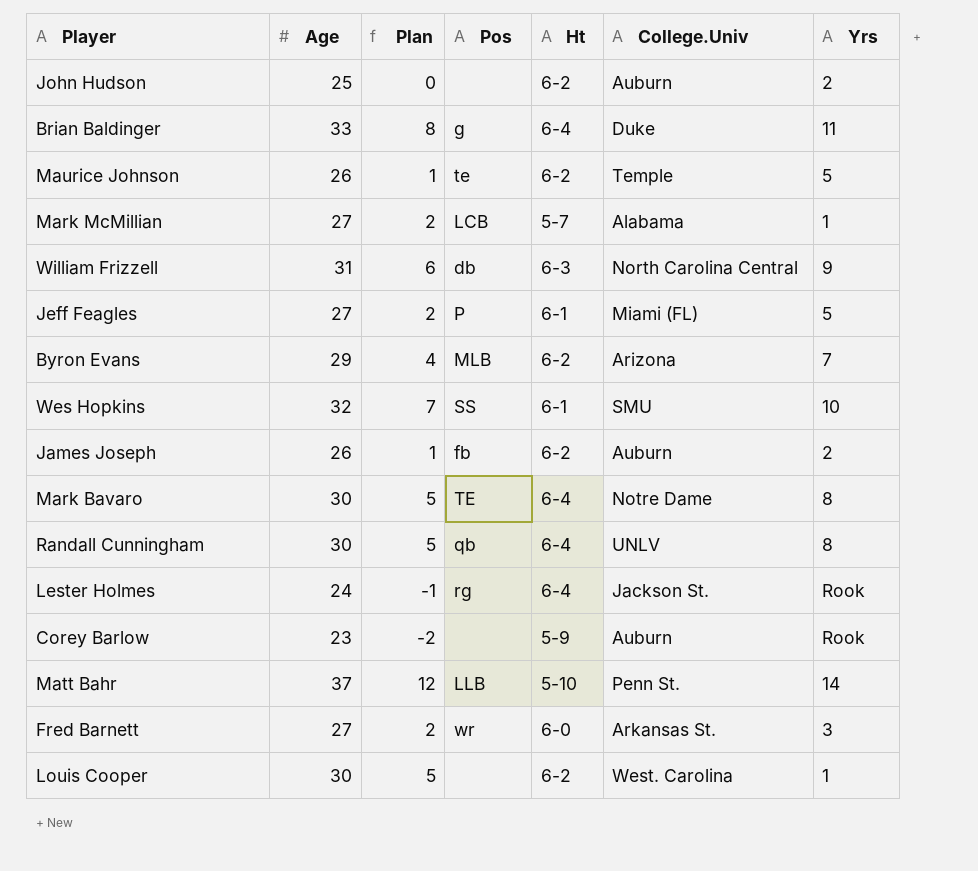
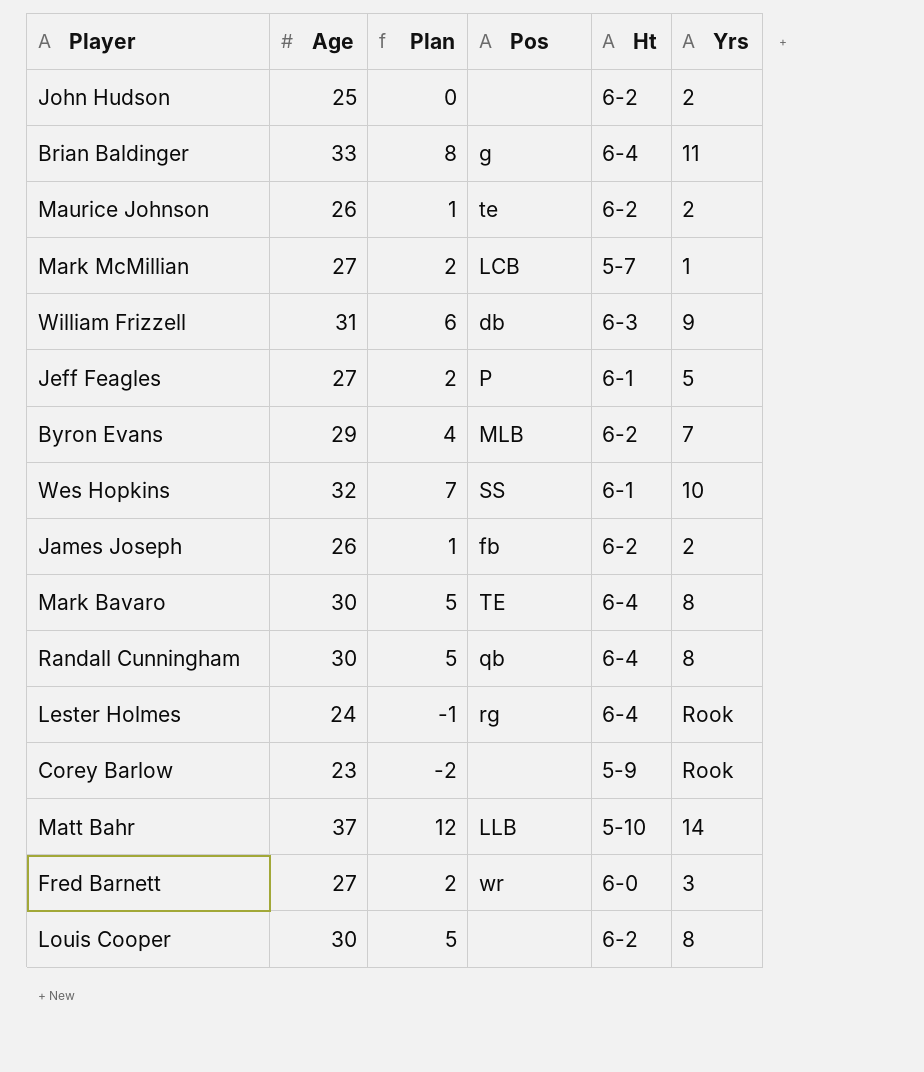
column College.Univ | position: 6 -> none
Maurice Johnson | Yrs: 5 -> 2
Louis Cooper | Yrs: 1 -> 8

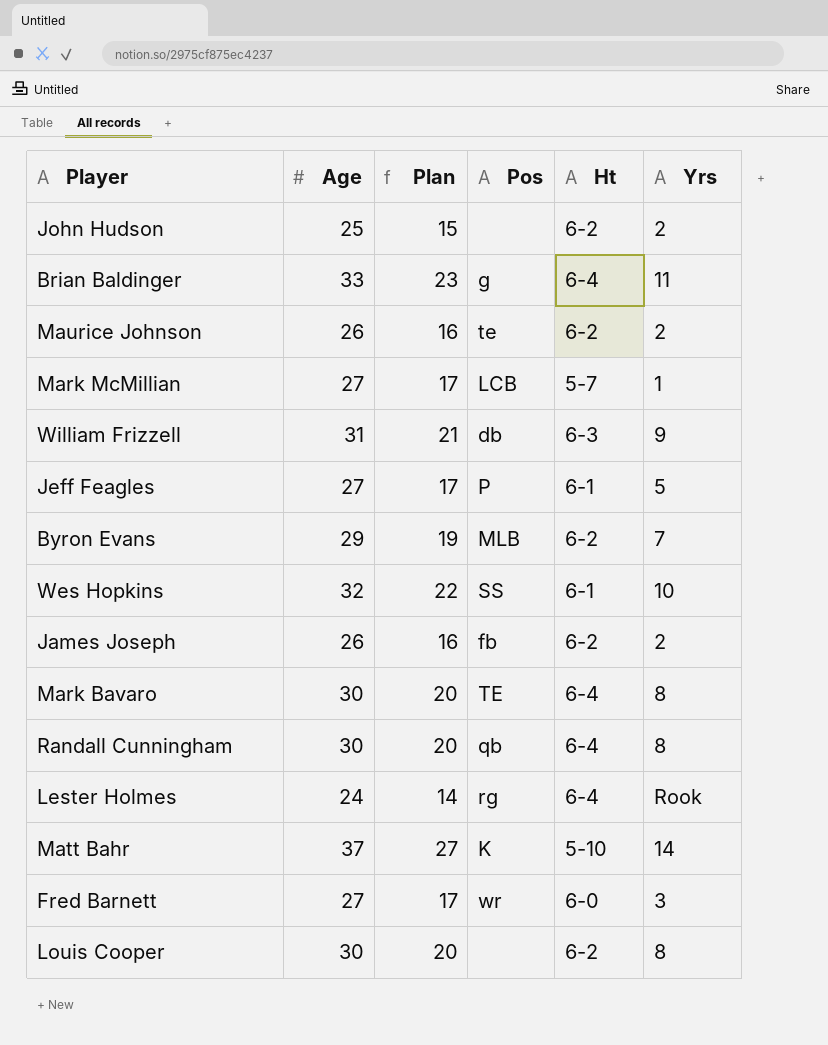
column Plan | formula: [Age] - 25 -> [Age] - 10
row Corey Barlow: 23 | -2 | none | 5-9 | Rook -> none
Matt Bahr | Pos: LLB -> K

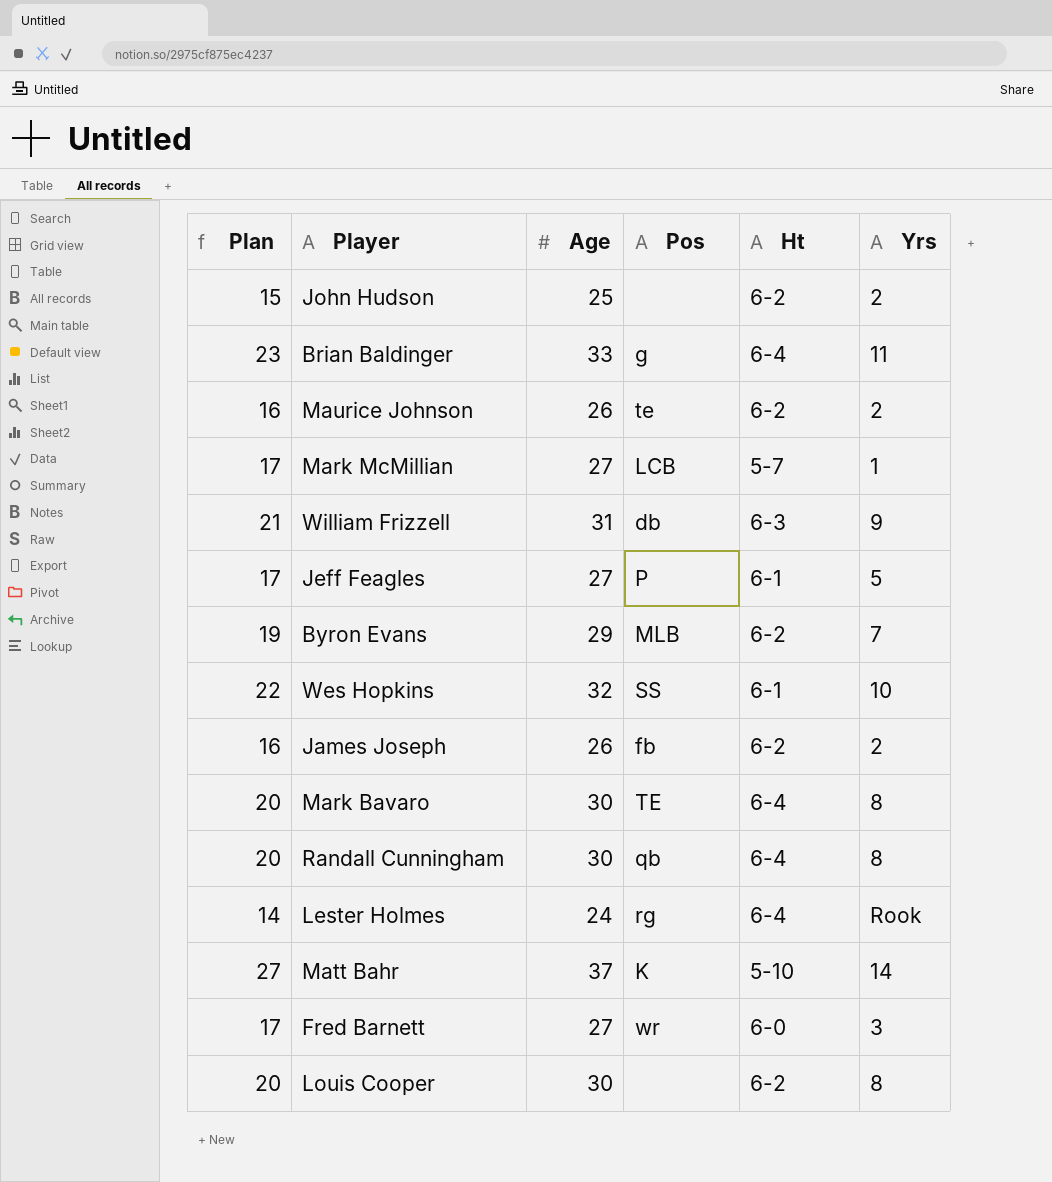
column Plan | position: 3 -> 1

